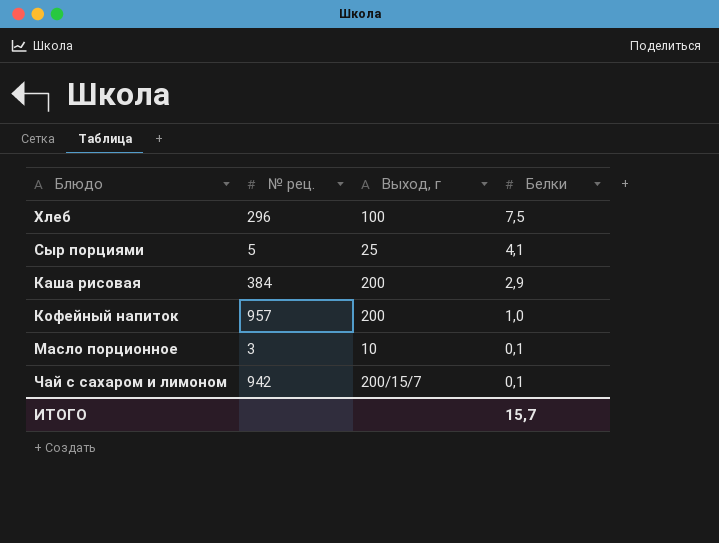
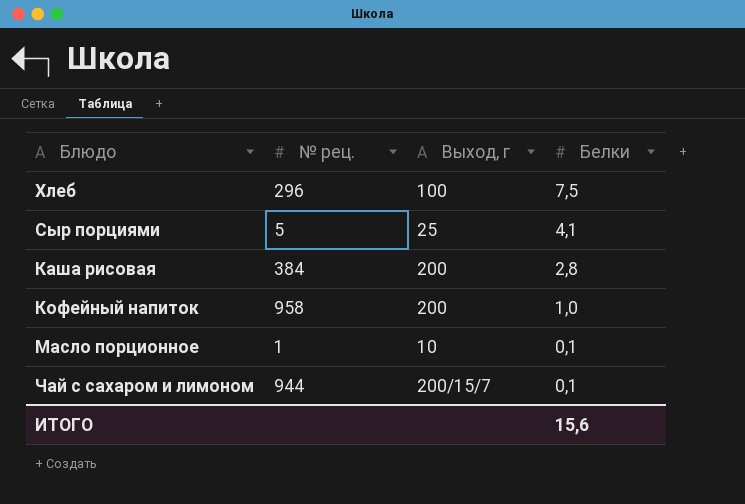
Каша рисовая | Белки: 2,9 -> 2,8
Кофейный напиток | № рец.: 957 -> 958
Масло порционное | № рец.: 3 -> 1
Чай с сахаром и лимоном | № рец.: 942 -> 944
ИТОГО | Белки: 15,7 -> 15,6

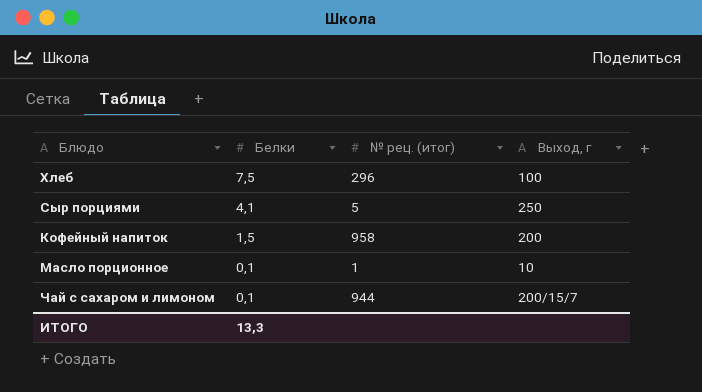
column Белки | position: 4 -> 2
column name: № рец. -> № рец. (итог)
row Каша рисовая: 384 | 200 | 2,8 -> none
Сыр порциями | Выход, г: 25 -> 250
Кофейный напиток | Белки: 1,0 -> 1,5
ИТОГО | Белки: 15,6 -> 13,3

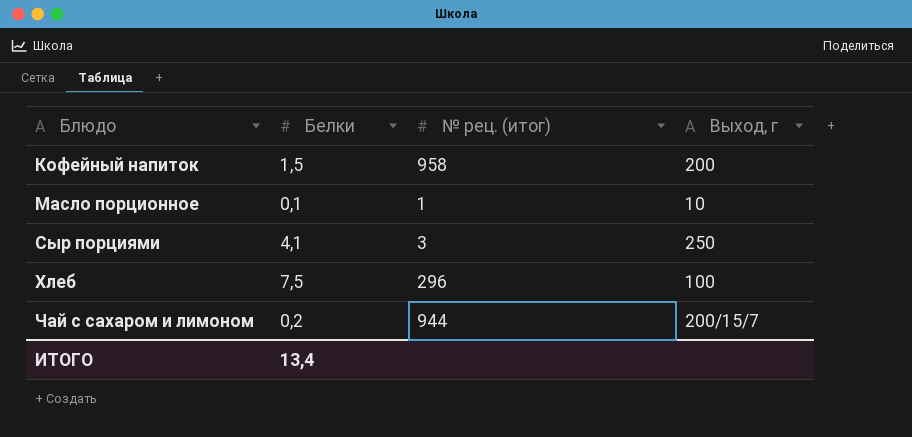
row order: Белки descending -> Блюдо ascending
Сыр порциями | № рец. (итог): 5 -> 3
Чай с сахаром и лимоном | Белки: 0,1 -> 0,2
ИТОГО | Белки: 13,3 -> 13,4

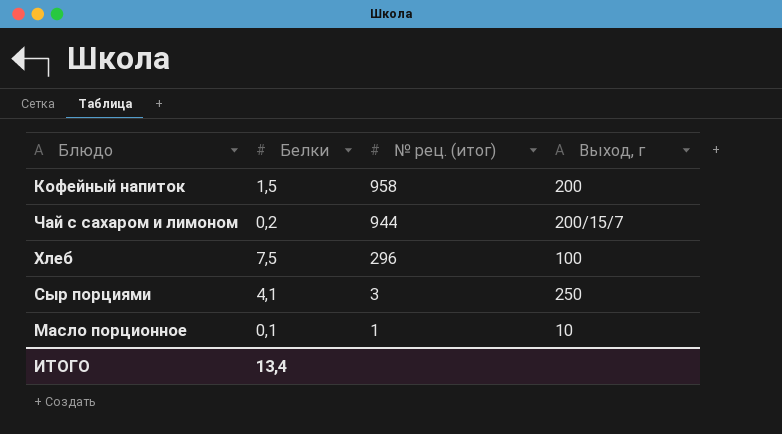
row order: Блюдо ascending -> № рец. (итог) descending

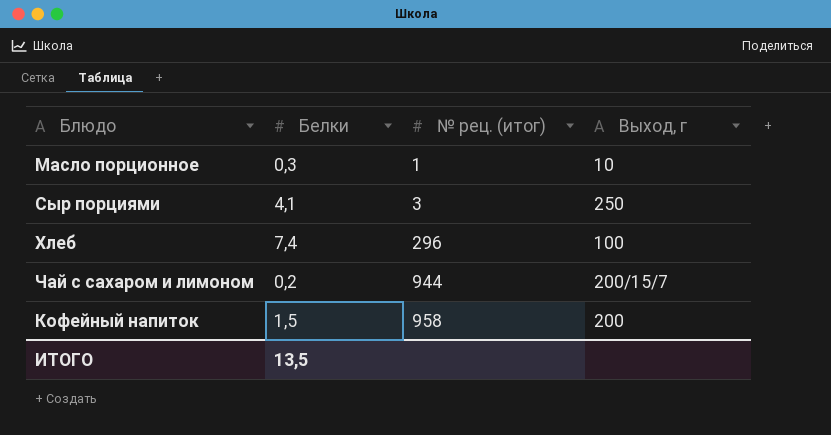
row order: № рец. (итог) descending -> № рец. (итог) ascending
Масло порционное | Белки: 0,1 -> 0,3
Хлеб | Белки: 7,5 -> 7,4
ИТОГО | Белки: 13,4 -> 13,5

